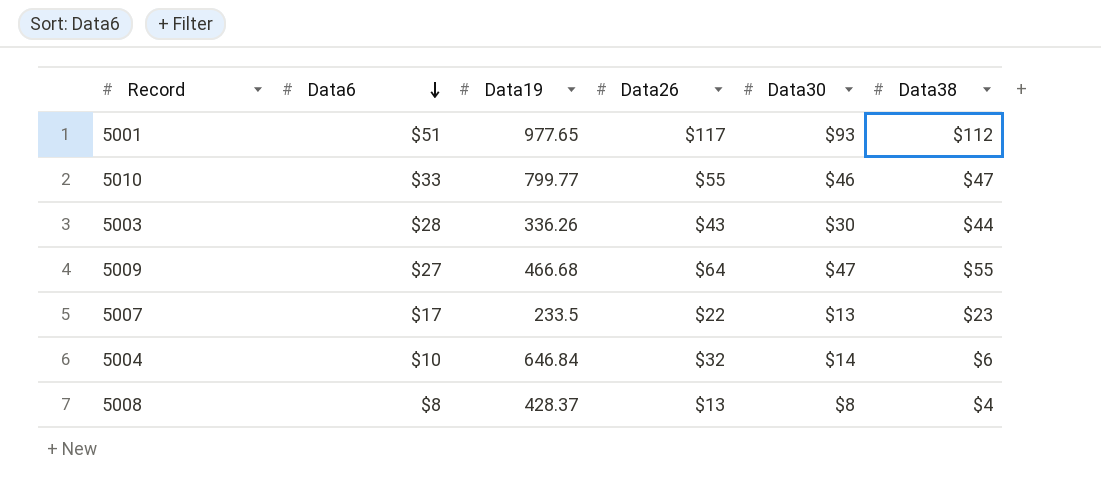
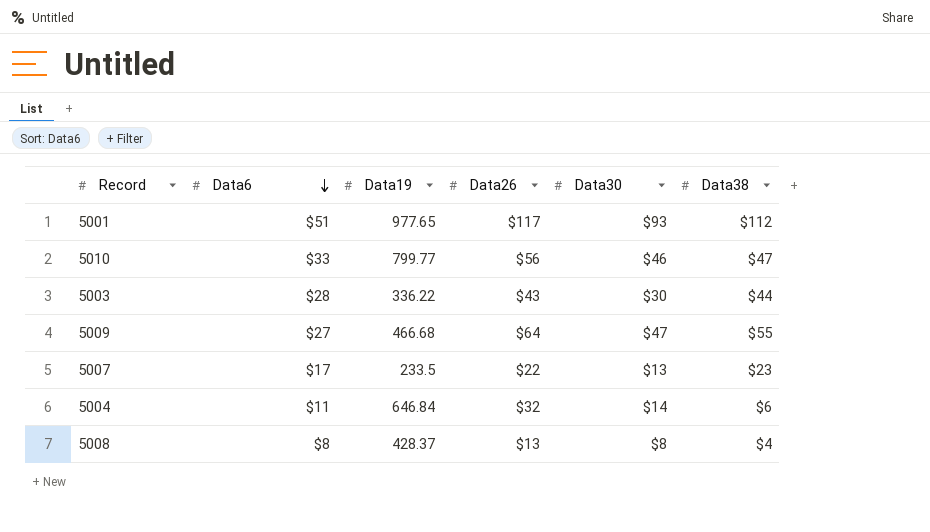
5010 | Data26: $55 -> $56
5003 | Data19: 336.26 -> 336.22
5004 | Data6: $10 -> $11

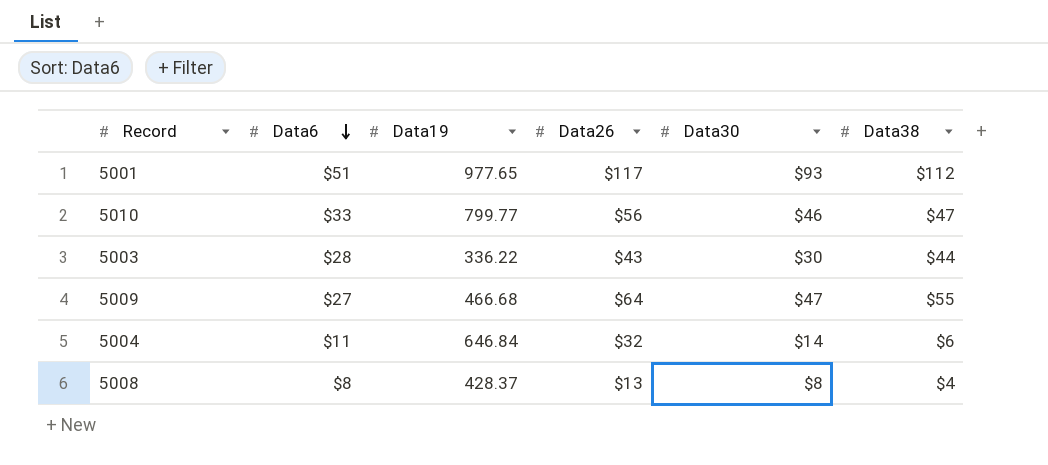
row 5007: $17 | 233.5 | $22 | $13 | $23 -> none

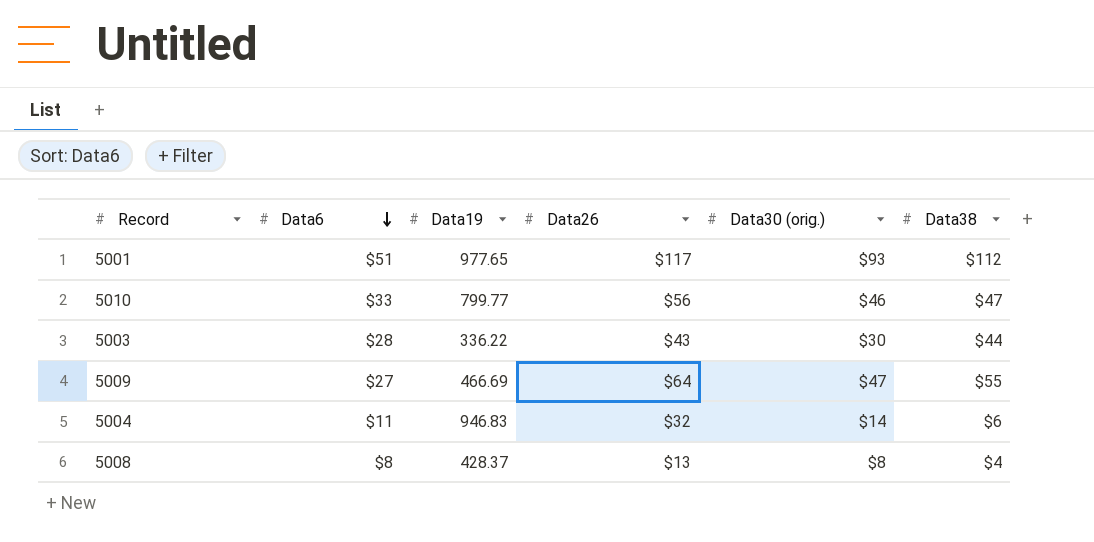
column name: Data30 -> Data30 (orig.)
5009 | Data19: 466.68 -> 466.69
5004 | Data19: 646.84 -> 946.83

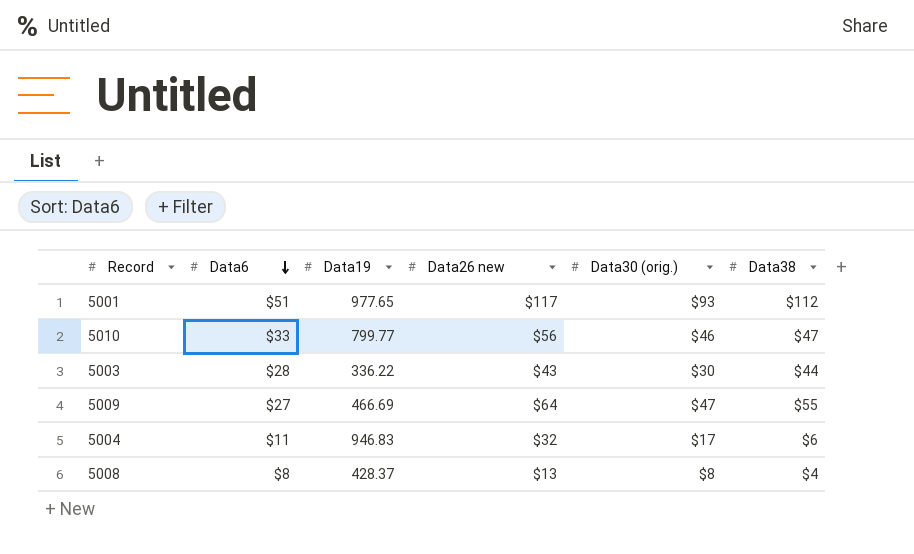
column name: Data26 -> Data26 new
5004 | Data30 (orig.): $14 -> $17

